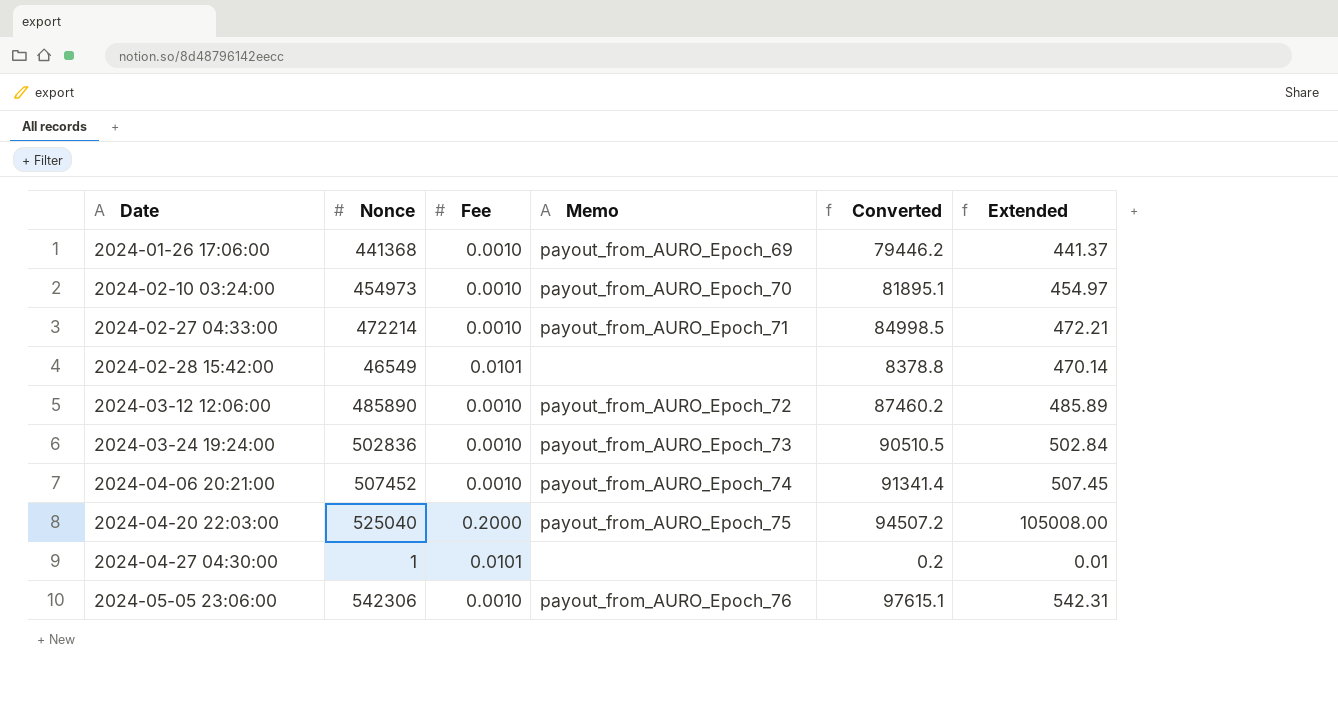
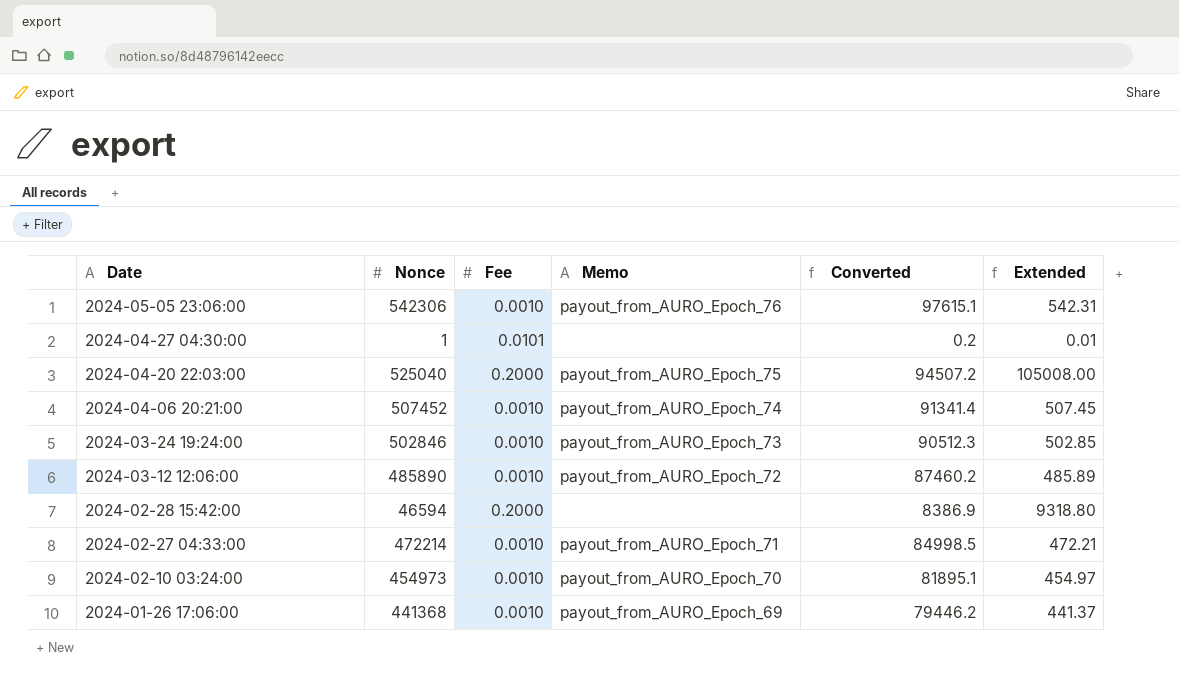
row order: Date ascending -> Date descending
2024-03-24 19:24:00 | Nonce: 502836 -> 502846
2024-03-24 19:24:00 | Converted: 90510.5 -> 90512.3
2024-03-24 19:24:00 | Extended: 502.84 -> 502.85
2024-02-28 15:42:00 | Nonce: 46549 -> 46594
2024-02-28 15:42:00 | Fee: 0.0101 -> 0.2000
2024-02-28 15:42:00 | Converted: 8378.8 -> 8386.9
2024-02-28 15:42:00 | Extended: 470.14 -> 9318.80

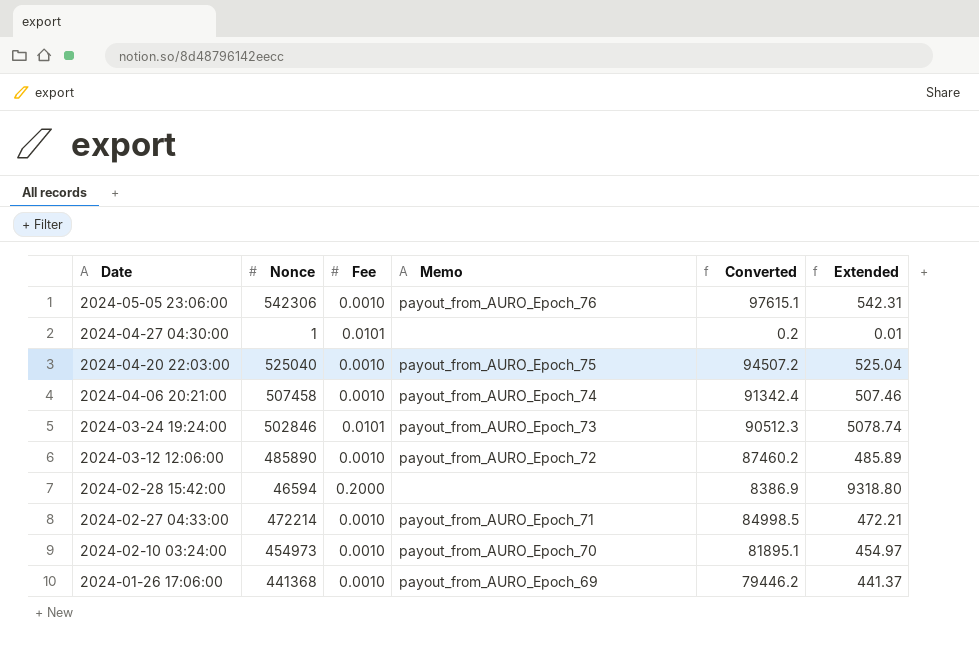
2024-04-20 22:03:00 | Fee: 0.2000 -> 0.0010
2024-04-20 22:03:00 | Extended: 105008.00 -> 525.04
2024-04-06 20:21:00 | Nonce: 507452 -> 507458
2024-04-06 20:21:00 | Converted: 91341.4 -> 91342.4
2024-04-06 20:21:00 | Extended: 507.45 -> 507.46
2024-03-24 19:24:00 | Fee: 0.0010 -> 0.0101
2024-03-24 19:24:00 | Extended: 502.85 -> 5078.74

